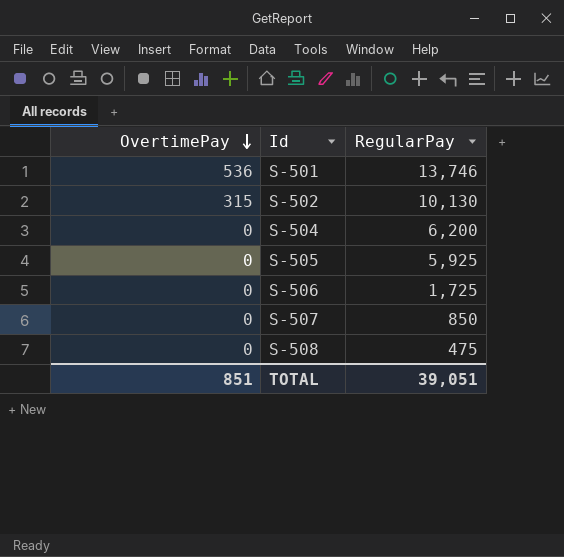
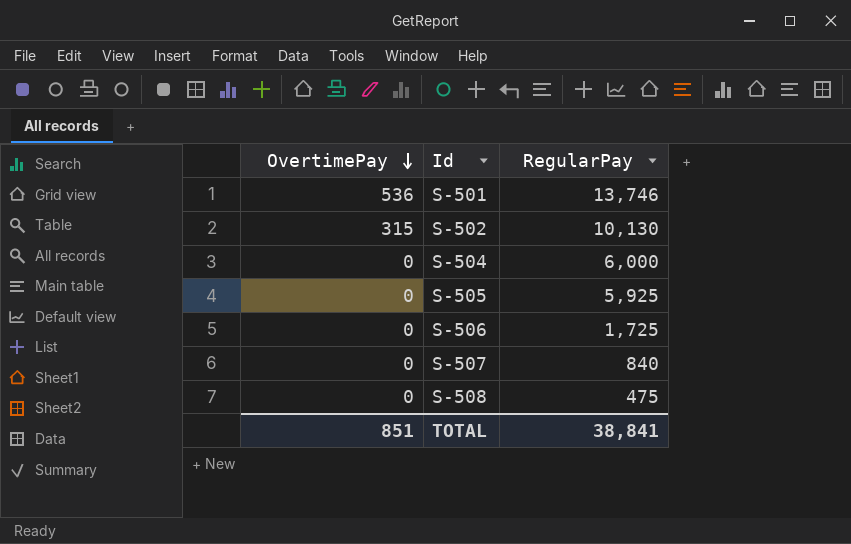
S-504 | RegularPay: 6,200 -> 6,000
S-507 | RegularPay: 850 -> 840
TOTAL | RegularPay: 39,051 -> 38,841

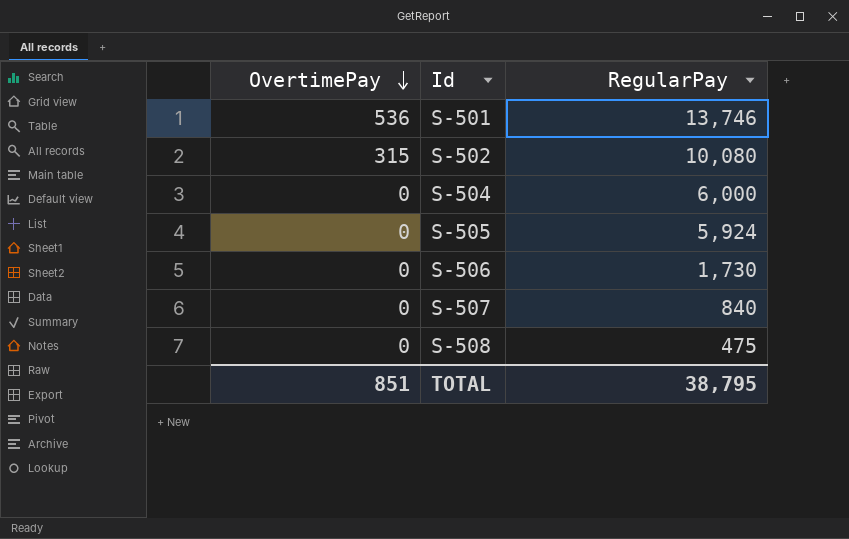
S-502 | RegularPay: 10,130 -> 10,080
S-505 | RegularPay: 5,925 -> 5,924
S-506 | RegularPay: 1,725 -> 1,730
TOTAL | RegularPay: 38,841 -> 38,795

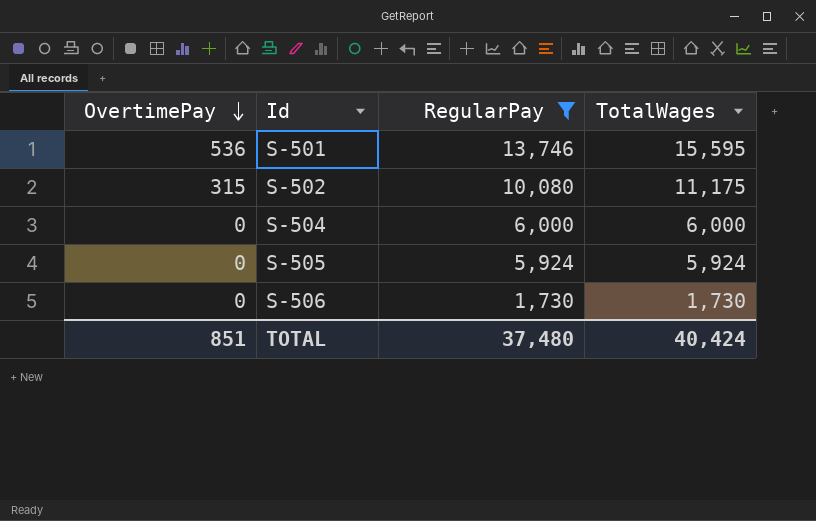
filter: none -> RegularPay >= 1,730
column TotalWages | position: none -> 4
TOTAL | RegularPay: 38,795 -> 37,480

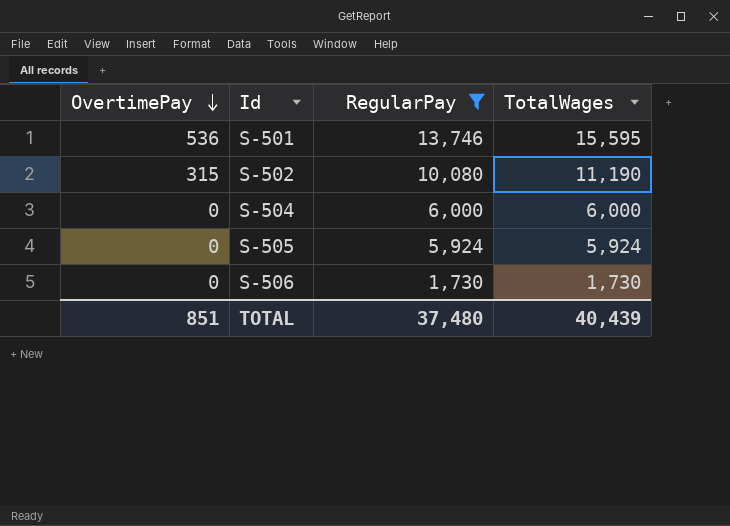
S-502 | TotalWages: 11,175 -> 11,190
TOTAL | TotalWages: 40,424 -> 40,439

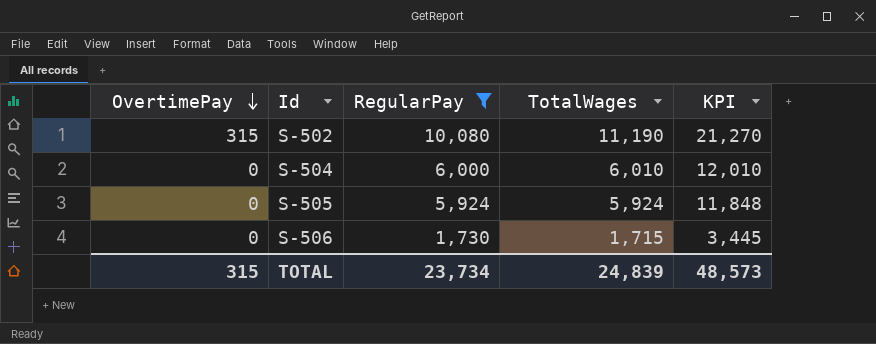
column KPI | formula: none -> [RegularPay] + [TotalWages]
row S-501: 536 | 13,746 | 15,595 -> none
S-504 | TotalWages: 6,000 -> 6,010
S-506 | TotalWages: 1,730 -> 1,715
TOTAL | OvertimePay: 851 -> 315
TOTAL | RegularPay: 37,480 -> 23,734
TOTAL | TotalWages: 40,439 -> 24,839

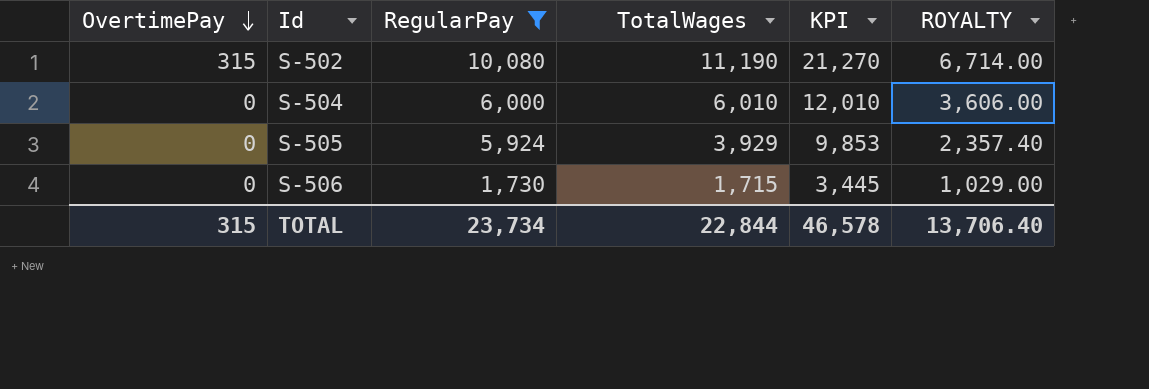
column ROYALTY | formula: none -> [TotalWages] * 0.6
S-505 | TotalWages: 5,924 -> 3,929
S-505 | KPI: 11,848 -> 9,853
TOTAL | TotalWages: 24,839 -> 22,844
TOTAL | KPI: 48,573 -> 46,578

